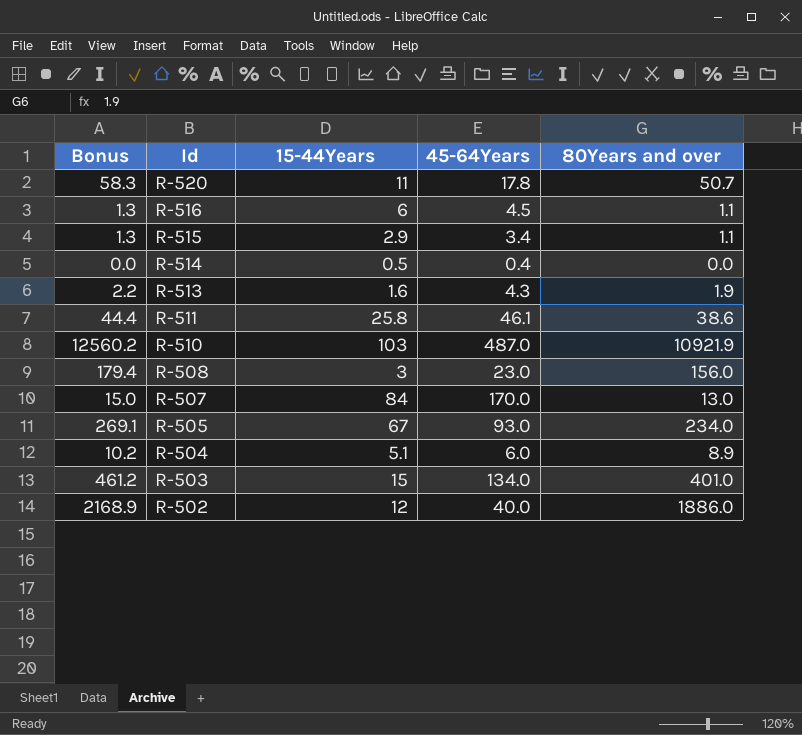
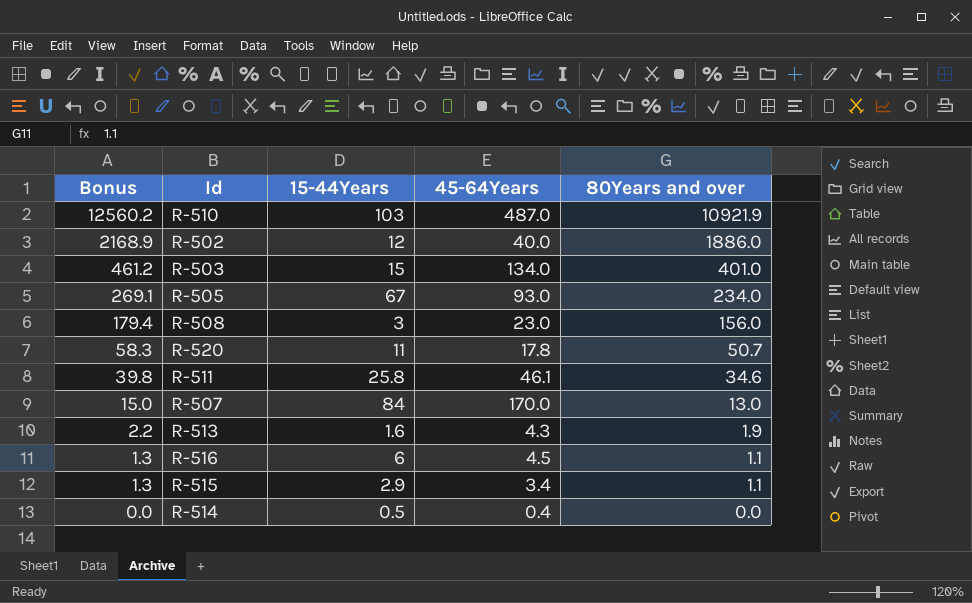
row order: Id descending -> Bonus descending
row R-504: 10.2 | 5.1 | 6.0 | 8.9 -> none
R-511 | Bonus: 44.4 -> 39.8
R-511 | 80Years and over: 38.6 -> 34.6

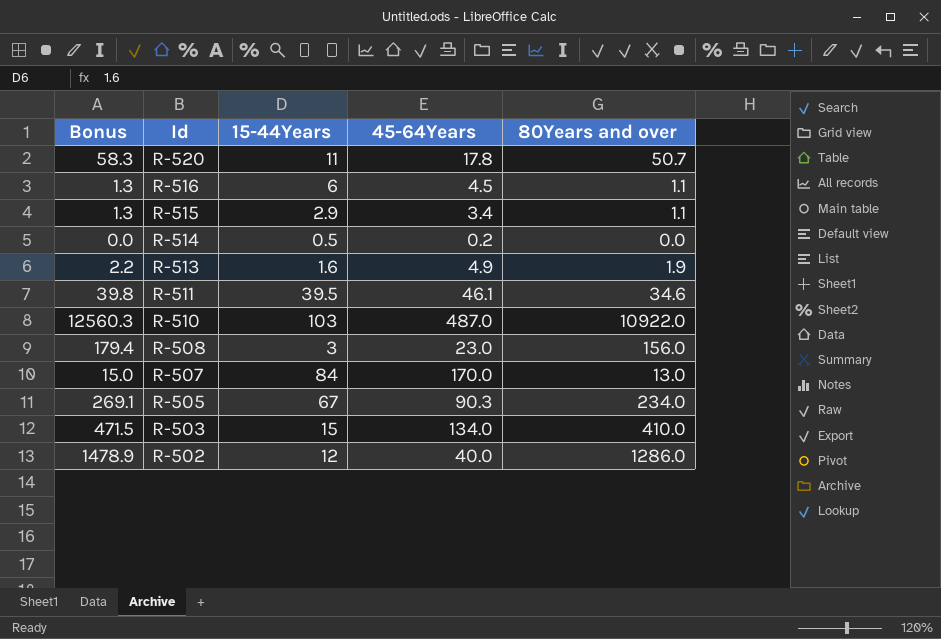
row order: Bonus descending -> Id descending
R-514 | 45-64Years: 0.4 -> 0.2
R-513 | 45-64Years: 4.3 -> 4.9
R-511 | 15-44Years: 25.8 -> 39.5
R-510 | Bonus: 12560.2 -> 12560.3
R-510 | 80Years and over: 10921.9 -> 10922.0
R-505 | 45-64Years: 93.0 -> 90.3
R-503 | Bonus: 461.2 -> 471.5
R-503 | 80Years and over: 401.0 -> 410.0
R-502 | Bonus: 2168.9 -> 1478.9
R-502 | 80Years and over: 1886.0 -> 1286.0

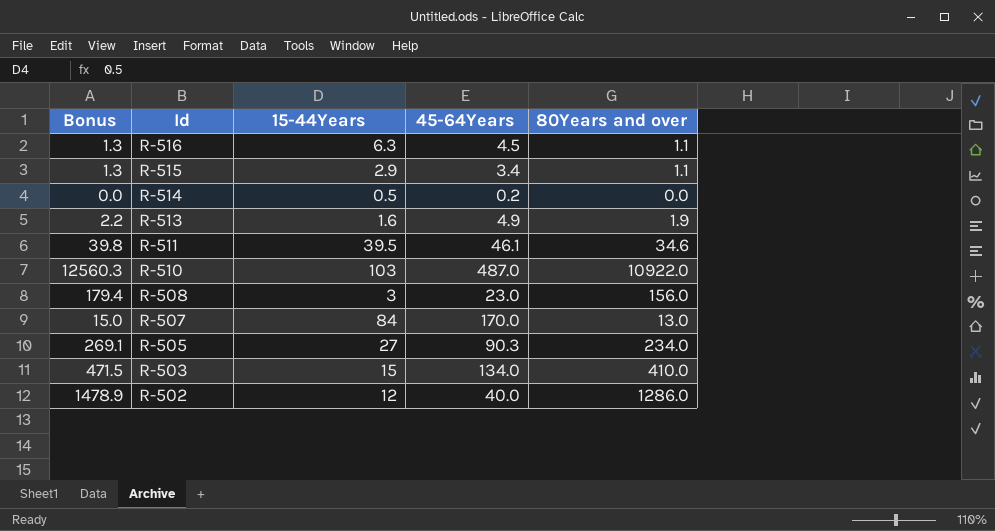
row R-520: 58.3 | 11 | 17.8 | 50.7 -> none
R-516 | 15-44Years: 6 -> 6.3
R-505 | 15-44Years: 67 -> 27

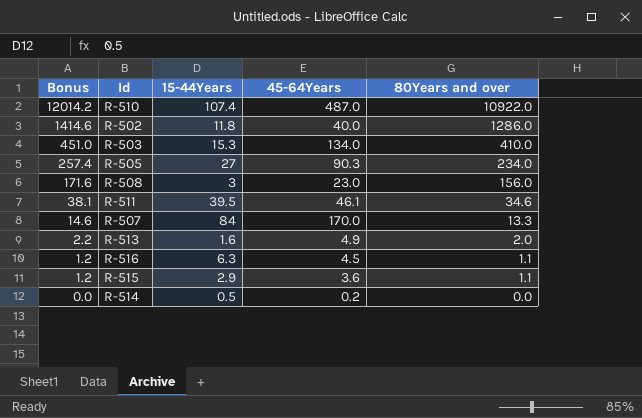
row order: Id descending -> Bonus descending
column Bonus | formula: [80Years and over] * 1.15 -> [80Years and over] * 1.1
R-510 | 15-44Years: 103 -> 107.4
R-502 | 15-44Years: 12 -> 11.8
R-503 | 15-44Years: 15 -> 15.3
R-507 | 80Years and over: 13.0 -> 13.3
R-513 | 80Years and over: 1.9 -> 2.0
R-515 | 45-64Years: 3.4 -> 3.6

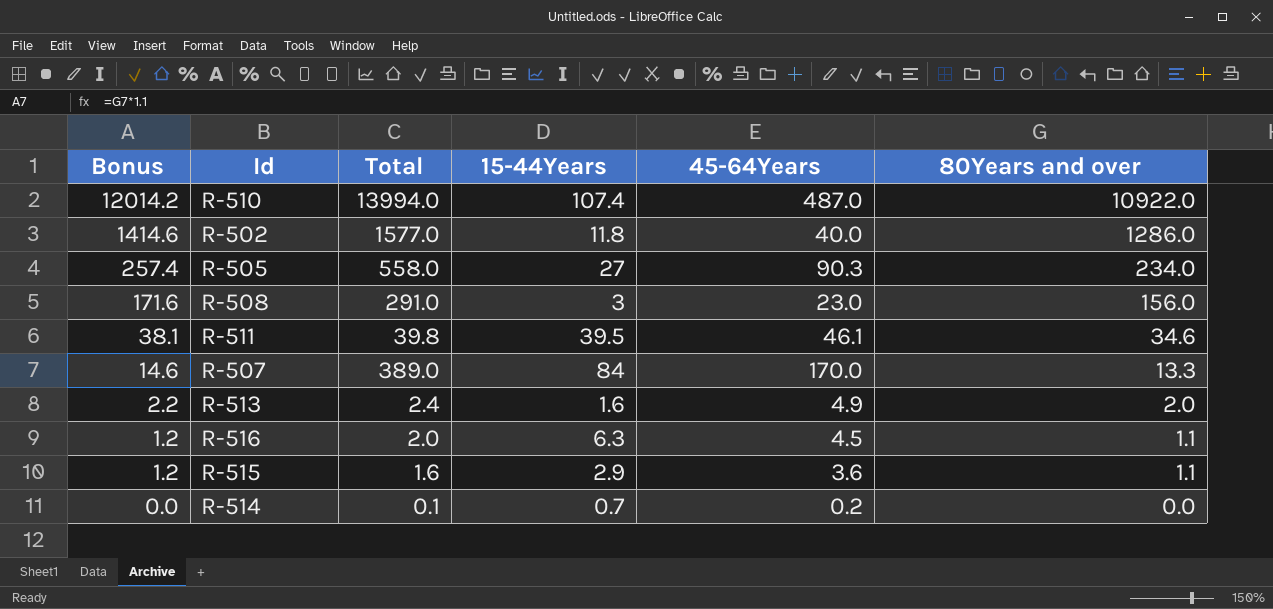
column Total | position: none -> 3
row R-503: 451.0 | 15.3 | 134.0 | 410.0 -> none
R-514 | 15-44Years: 0.5 -> 0.7

